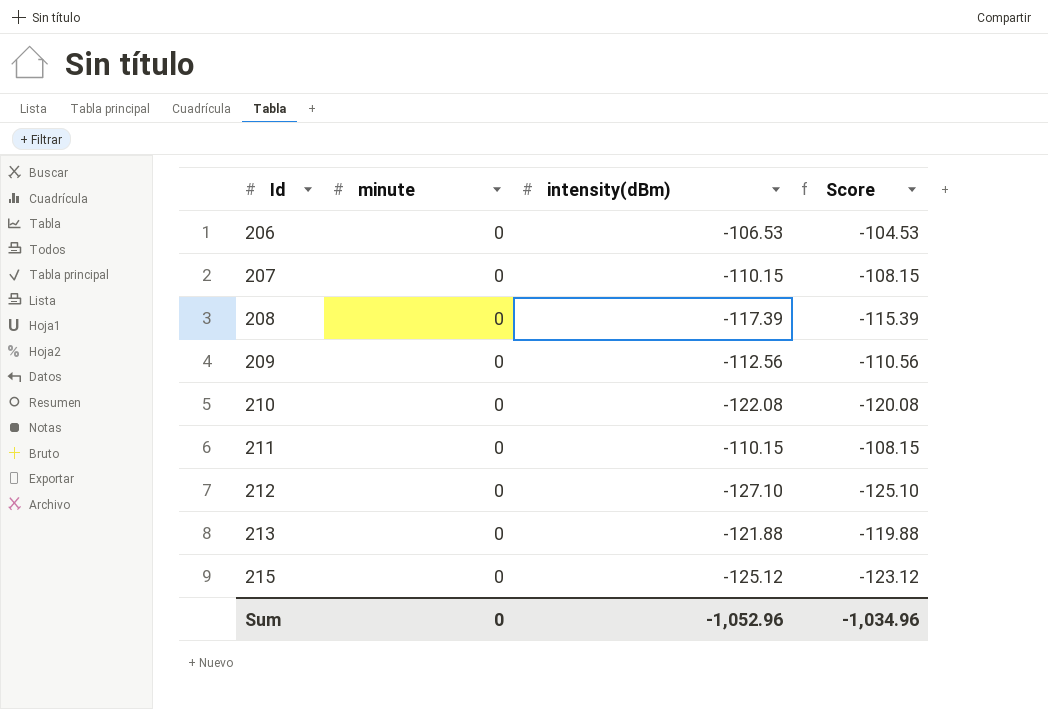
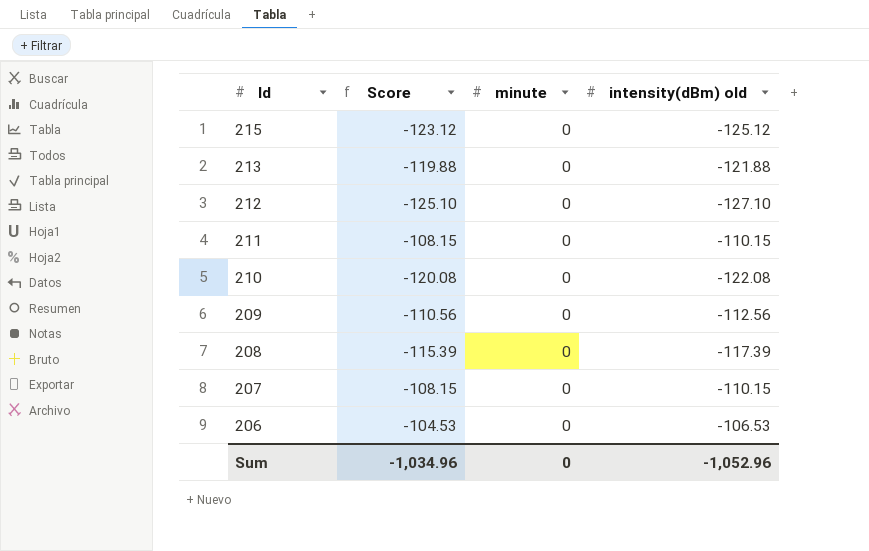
row order: Id ascending -> Id descending
column Score | position: 4 -> 2
column name: intensity(dBm) -> intensity(dBm) old

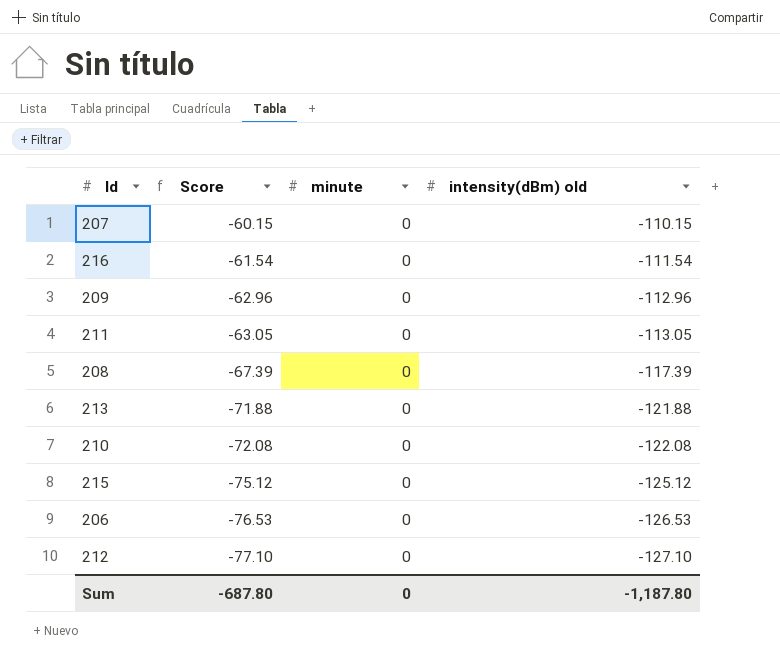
row order: Id descending -> Score descending
column Score | formula: [intensity(dBm) old] + 2 -> [intensity(dBm) old] + 50
row 216: none -> -61.54 | 0 | -111.54
209 | intensity(dBm) old: -112.56 -> -112.96
211 | intensity(dBm) old: -110.15 -> -113.05
206 | intensity(dBm) old: -106.53 -> -126.53
Sum | Score: -1,034.96 -> -687.80
Sum | intensity(dBm) old: -1,052.96 -> -1,187.80

